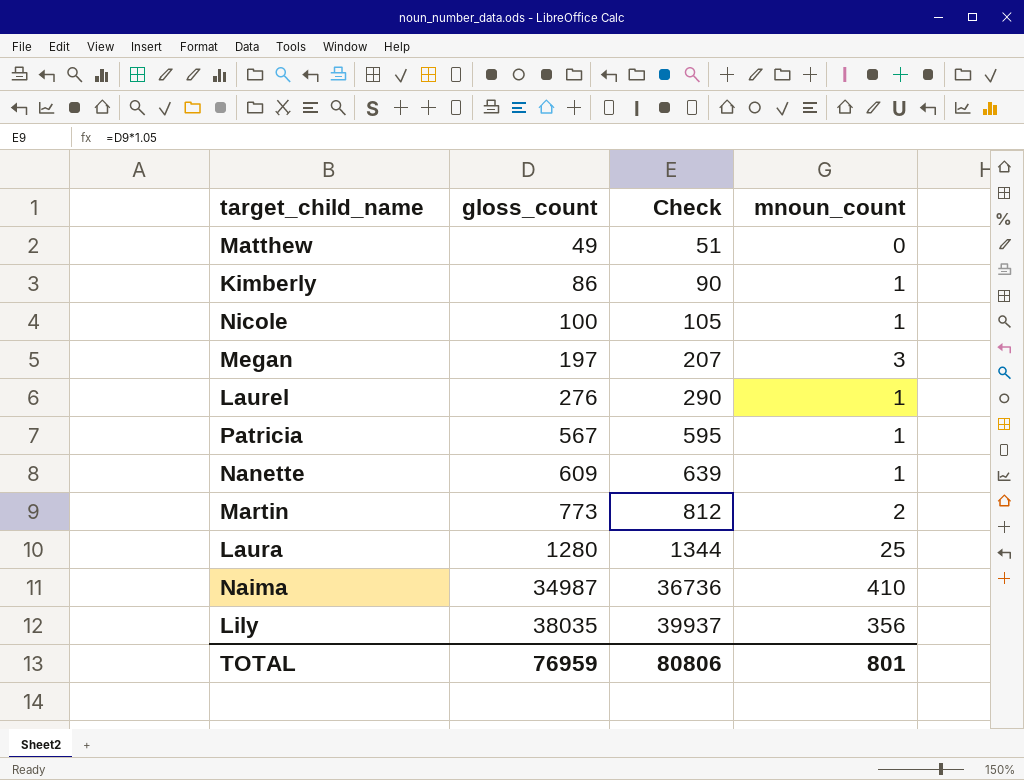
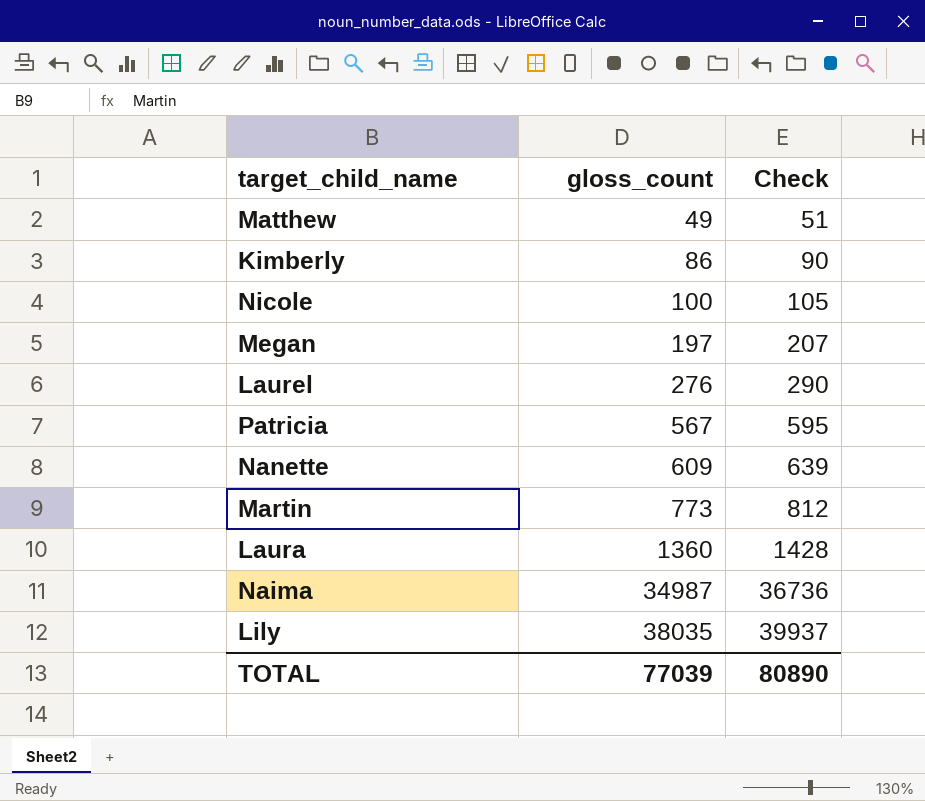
column mnoun_count | position: 4 -> none
Laura | gloss_count: 1280 -> 1360
Laura | Check: 1344 -> 1428
TOTAL | gloss_count: 76959 -> 77039
TOTAL | Check: 80806 -> 80890

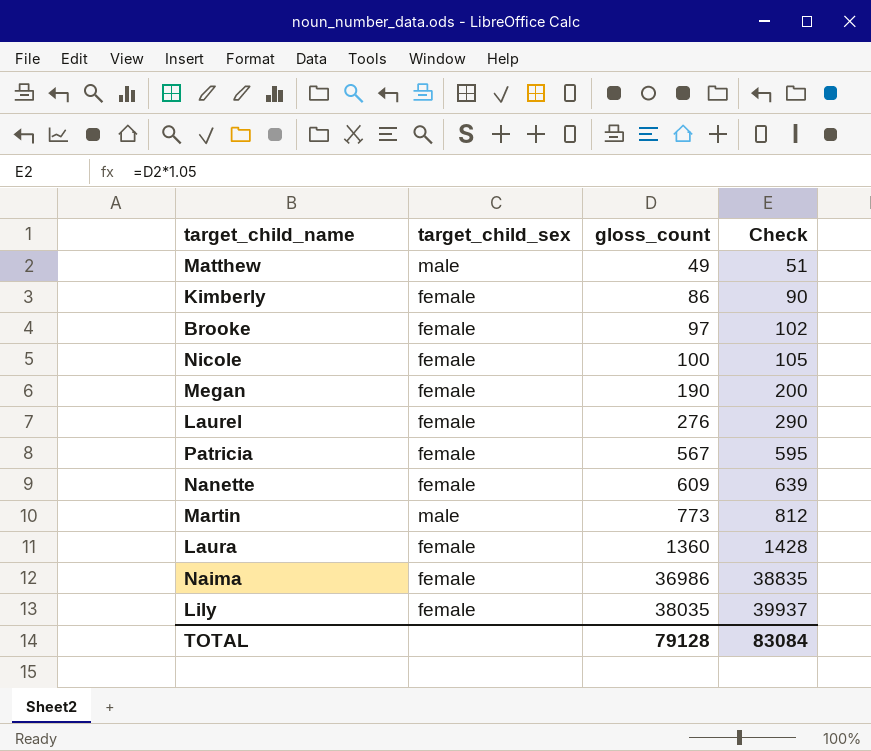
column target_child_sex | position: none -> 2
row Brooke: none -> female | 97 | 102
Megan | gloss_count: 197 -> 190
Megan | Check: 207 -> 200
Naima | gloss_count: 34987 -> 36986
Naima | Check: 36736 -> 38835
TOTAL | gloss_count: 77039 -> 79128
TOTAL | Check: 80890 -> 83084

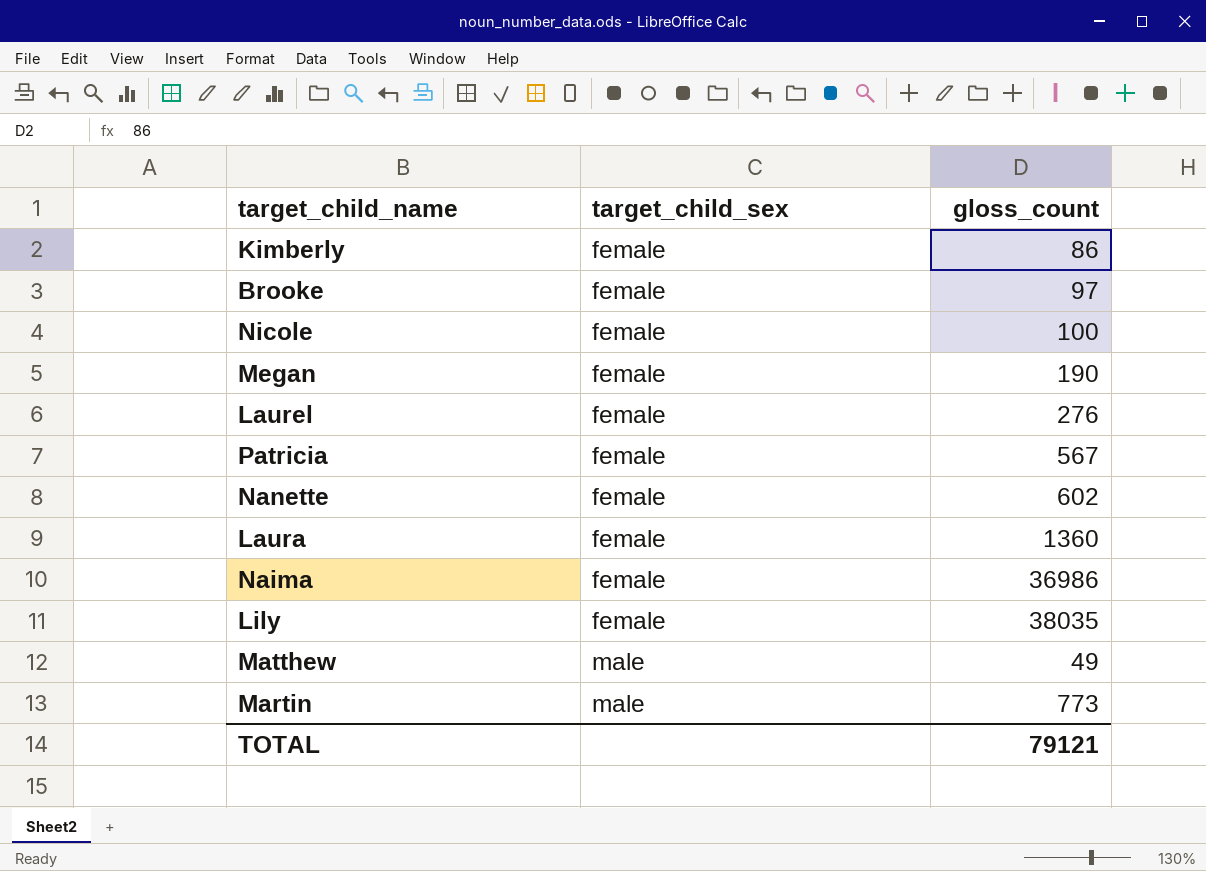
row order: gloss_count ascending -> target_child_sex ascending
column Check | formula: [gloss_count] * 1.05 -> none
Nanette | gloss_count: 609 -> 602
TOTAL | gloss_count: 79128 -> 79121

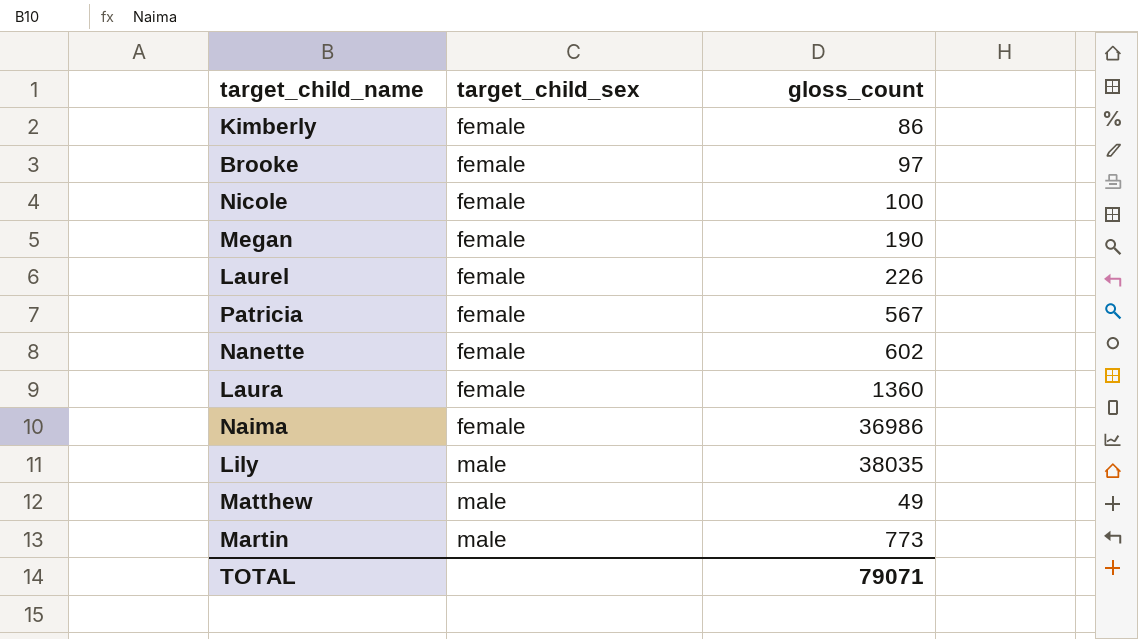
Laurel | gloss_count: 276 -> 226
Lily | target_child_sex: female -> male
TOTAL | gloss_count: 79121 -> 79071

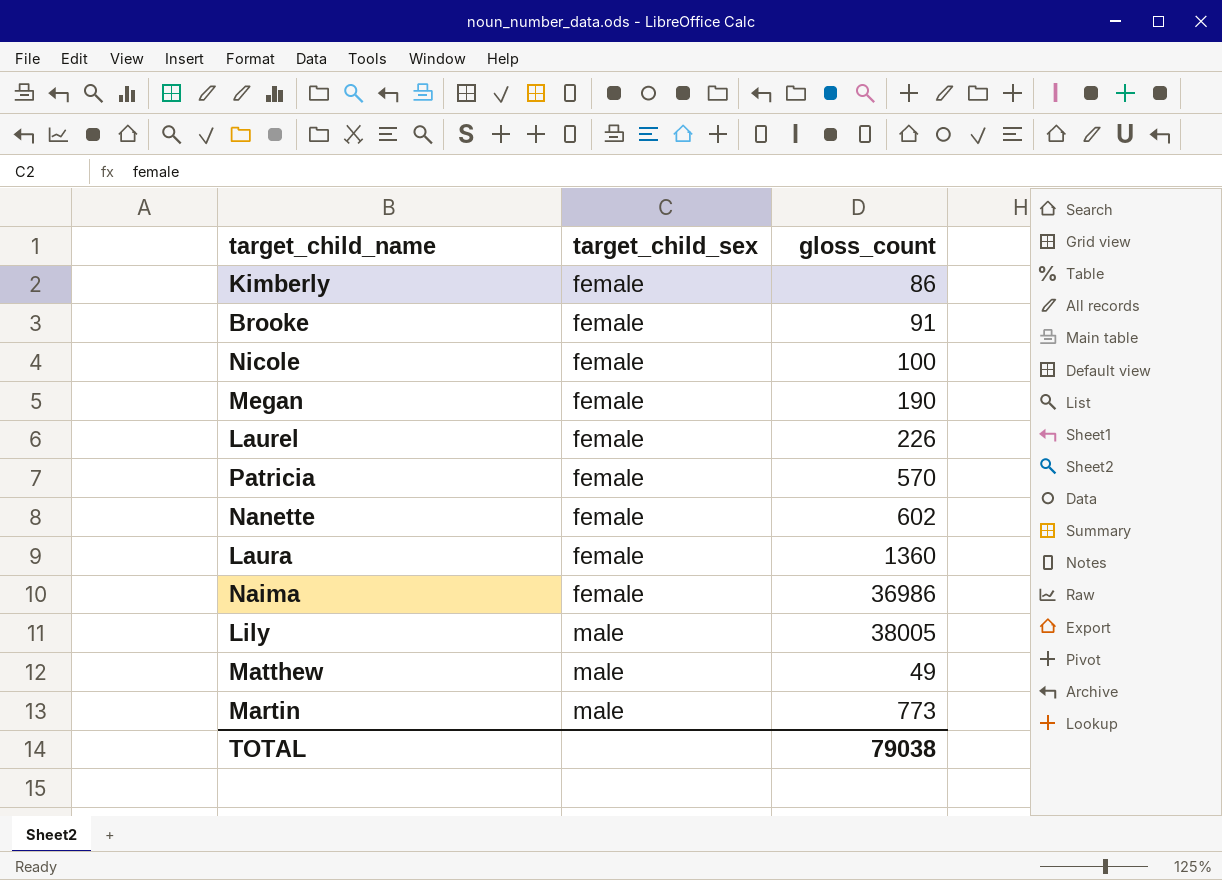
Brooke | gloss_count: 97 -> 91
Patricia | gloss_count: 567 -> 570
Lily | gloss_count: 38035 -> 38005
TOTAL | gloss_count: 79071 -> 79038

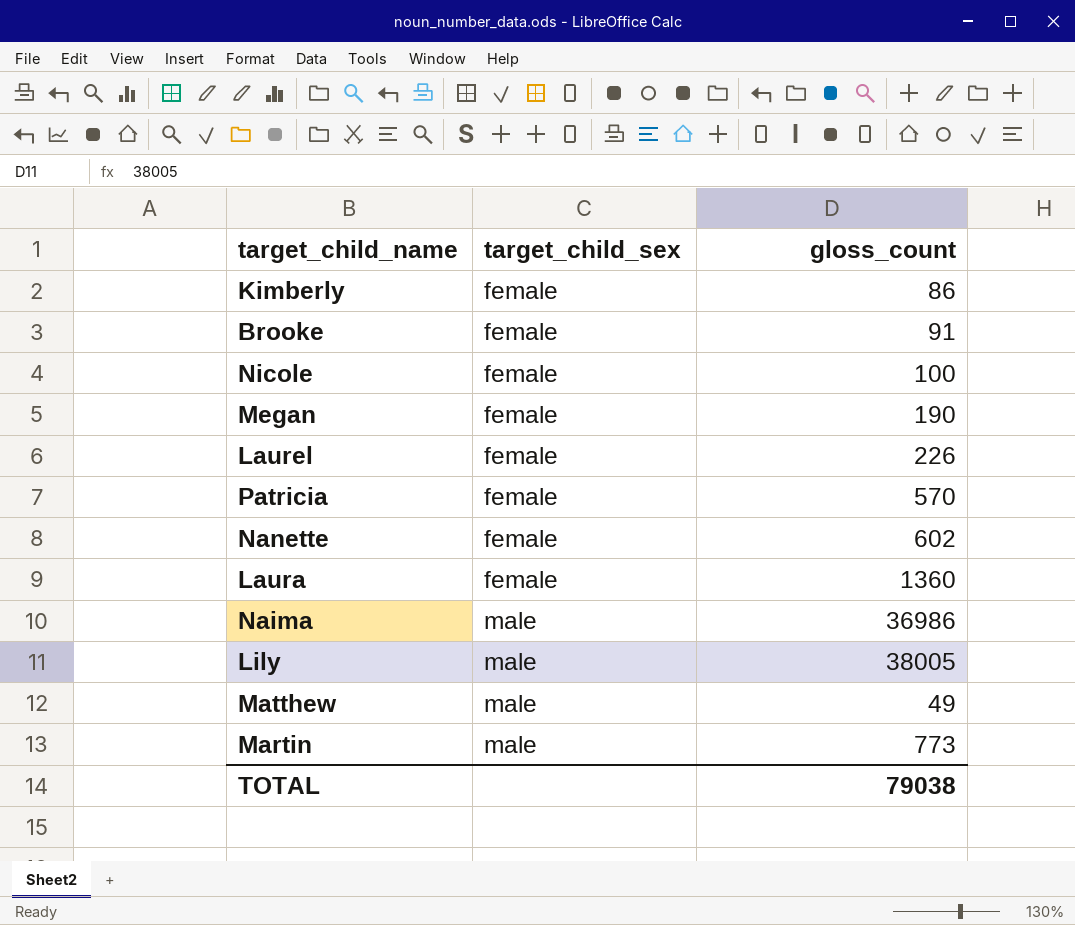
Naima | target_child_sex: female -> male

